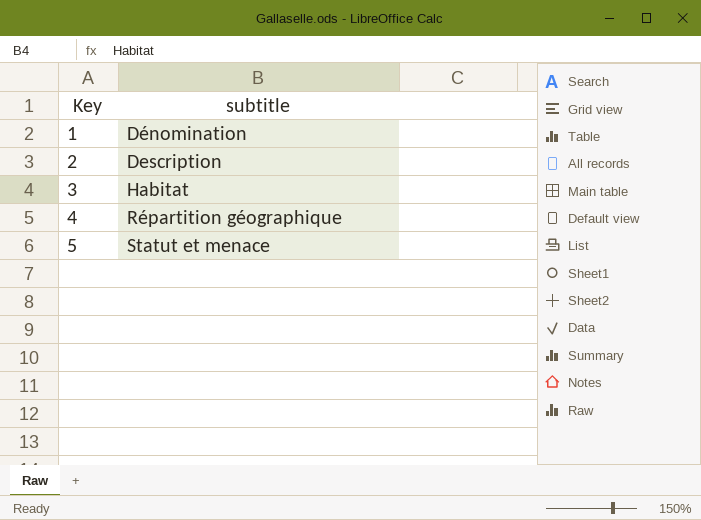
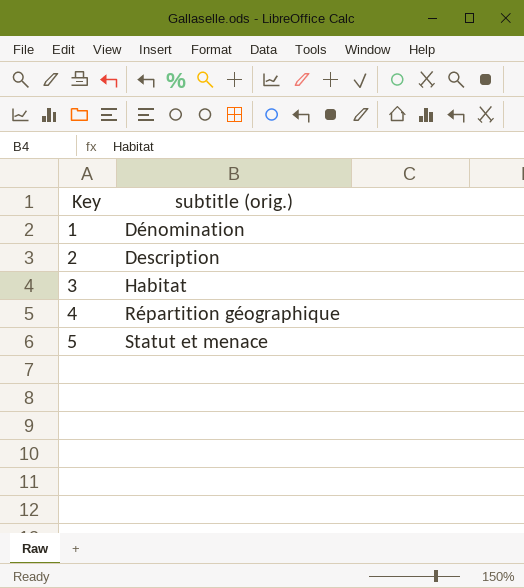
column name: subtitle -> subtitle (orig.)

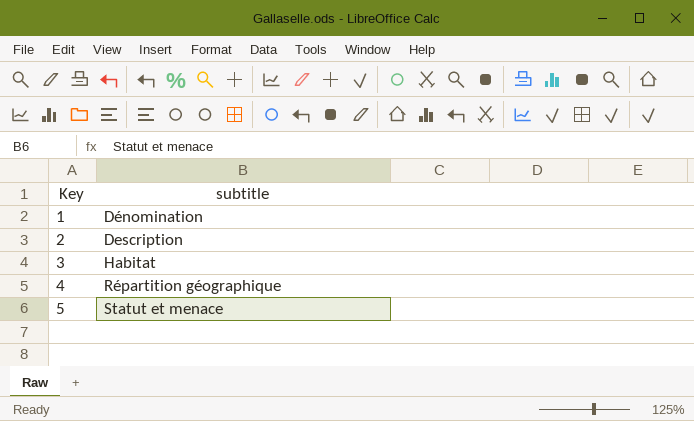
column name: subtitle (orig.) -> subtitle

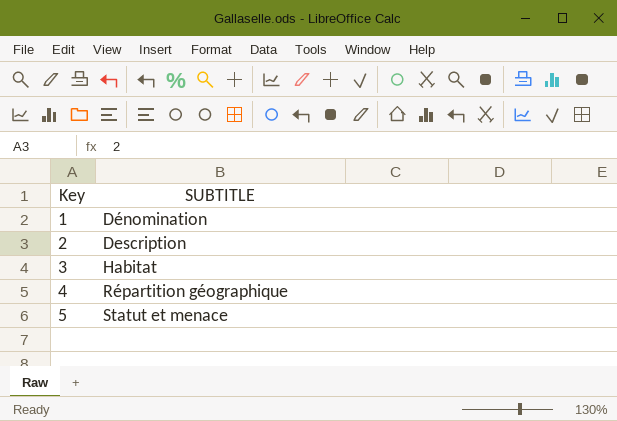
column name: subtitle -> SUBTITLE

